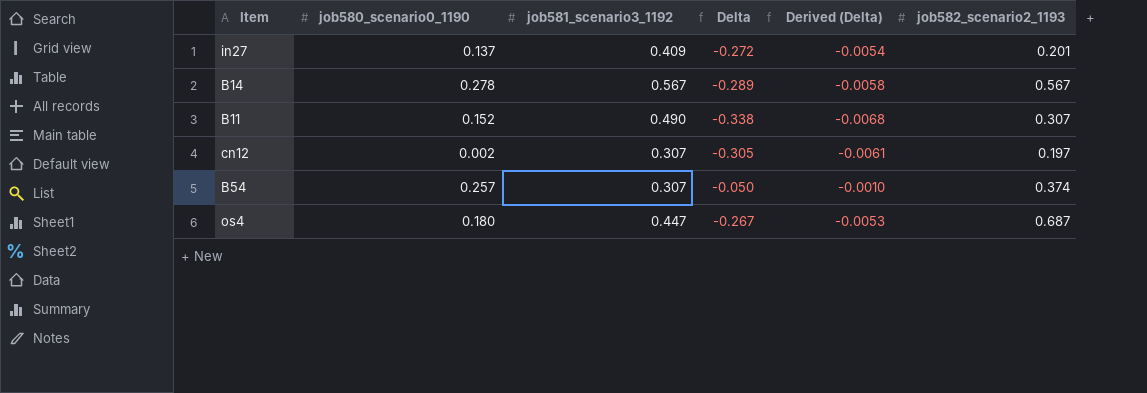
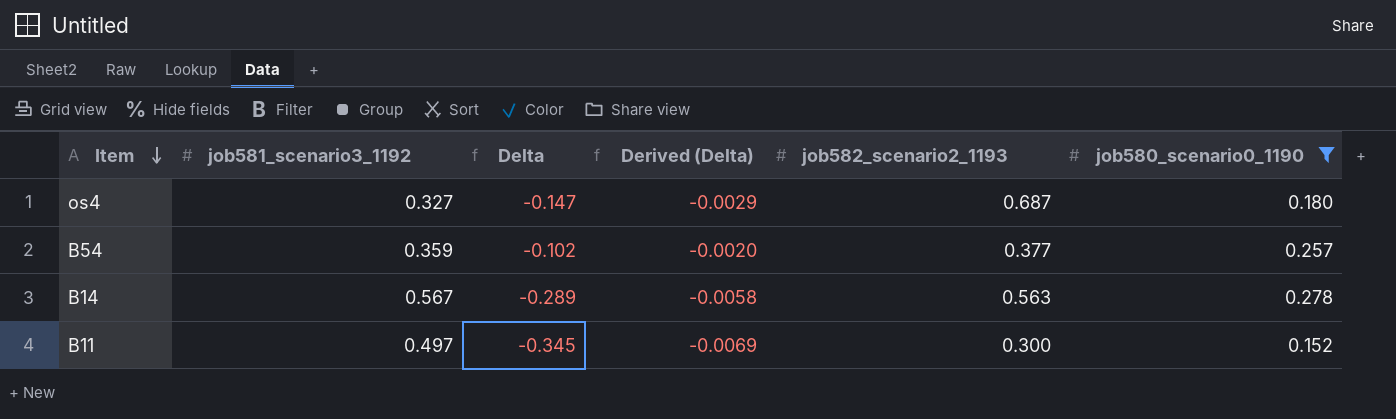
filter: none -> job580_scenario0_1190 >= 0.152
row order: none -> Item descending
column job580_scenario0_1190 | position: 2 -> 6
os4 | job581_scenario3_1192: 0.447 -> 0.327
os4 | Delta: -0.267 -> -0.147
os4 | Derived (Delta): -0.0053 -> -0.0029
B54 | job581_scenario3_1192: 0.307 -> 0.359
B54 | Delta: -0.050 -> -0.102
B54 | Derived (Delta): -0.0010 -> -0.0020
B54 | job582_scenario2_1193: 0.374 -> 0.377
B14 | job582_scenario2_1193: 0.567 -> 0.563
B11 | job581_scenario3_1192: 0.490 -> 0.497
B11 | Delta: -0.338 -> -0.345
B11 | Derived (Delta): -0.0068 -> -0.0069
B11 | job582_scenario2_1193: 0.307 -> 0.300

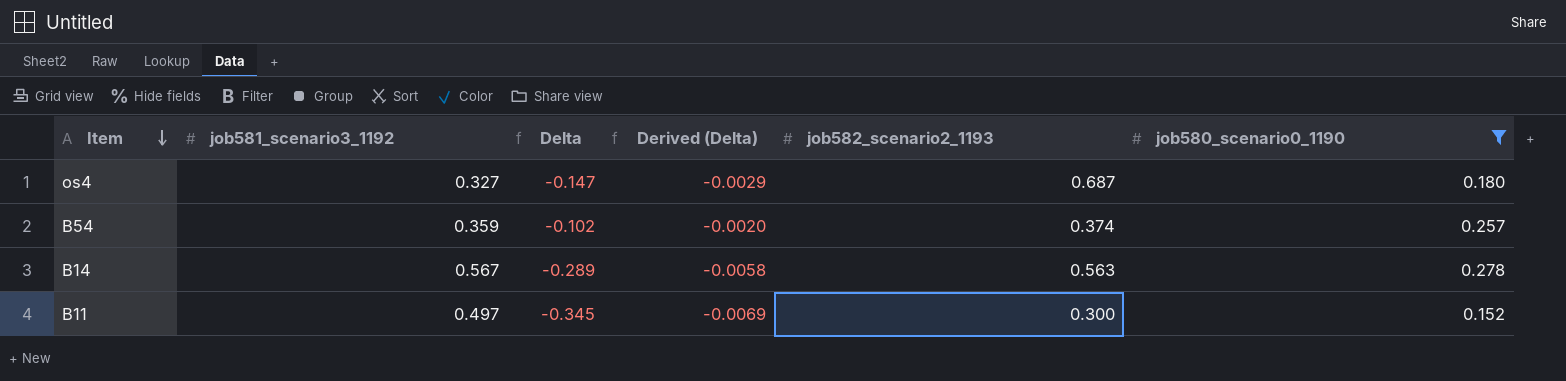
B54 | job582_scenario2_1193: 0.377 -> 0.374

